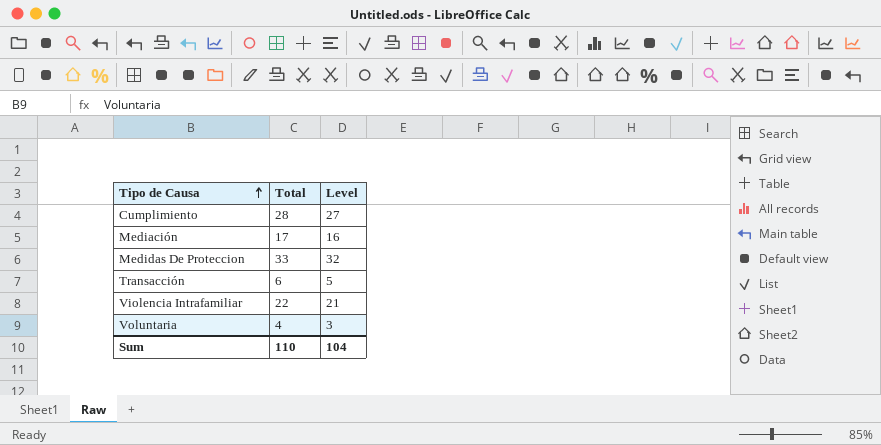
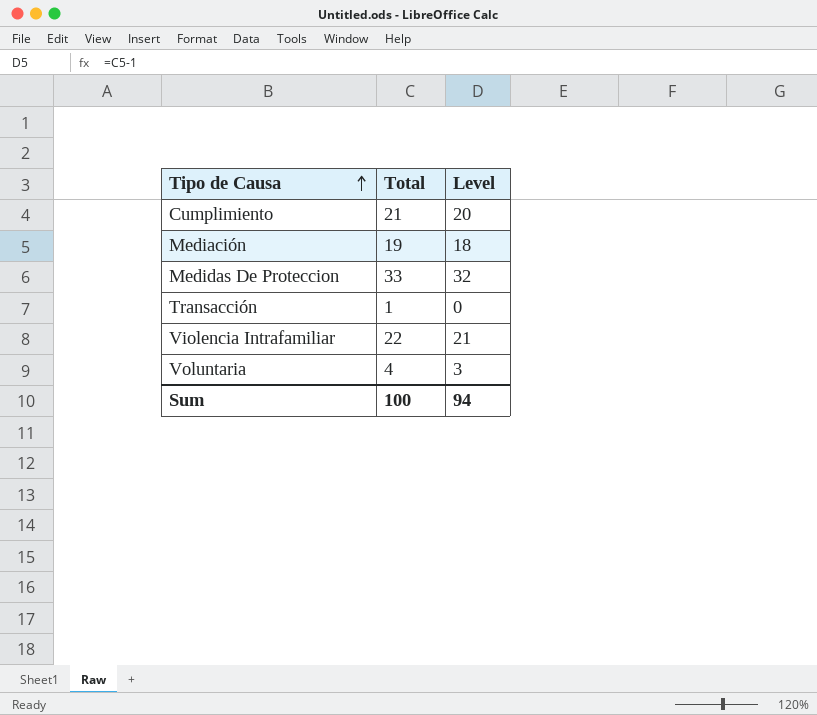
Cumplimiento | Total: 28 -> 21
Cumplimiento | Level: 27 -> 20
Mediación | Total: 17 -> 19
Mediación | Level: 16 -> 18
Transacción | Total: 6 -> 1
Transacción | Level: 5 -> 0
Sum | Total: 110 -> 100
Sum | Level: 104 -> 94

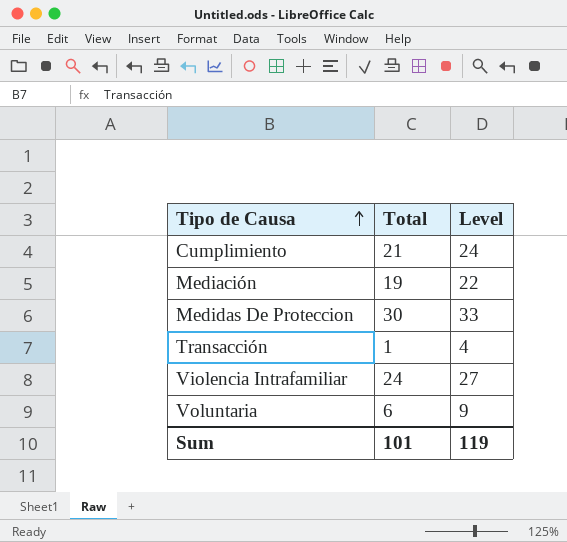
column Level | formula: [Total] - 1 -> [Total] + 3
Medidas De Proteccion | Total: 33 -> 30
Violencia Intrafamiliar | Total: 22 -> 24
Voluntaria | Total: 4 -> 6
Sum | Total: 100 -> 101
Sum | Level: 94 -> 119

